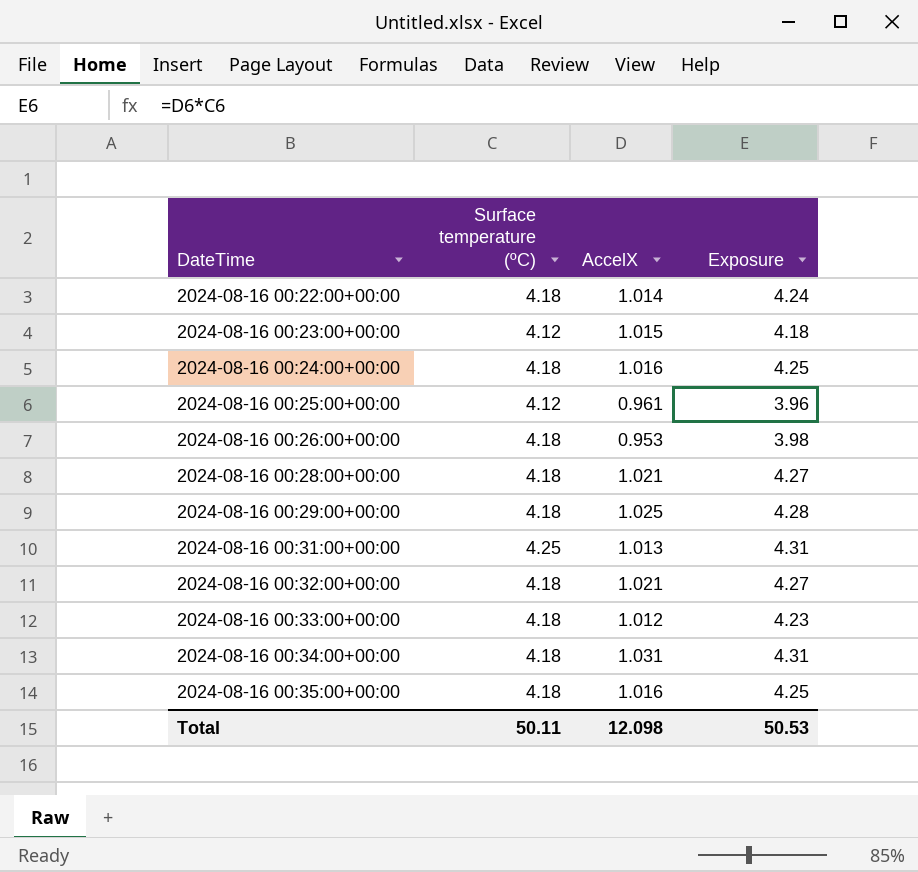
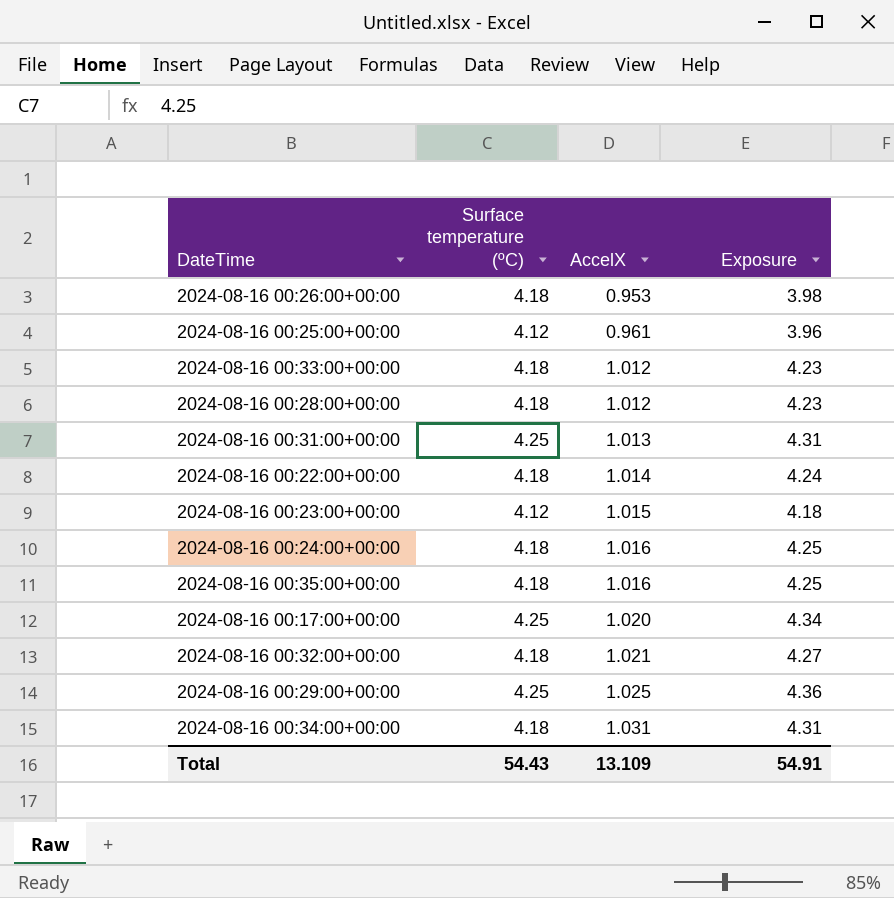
row order: DateTime ascending -> AccelX ascending
2024-08-16 00:28:00+00:00 | AccelX: 1.021 -> 1.012
2024-08-16 00:28:00+00:00 | Exposure: 4.27 -> 4.23
row 2024-08-16 00:17:00+00:00: none -> 4.25 | 1.020 | 4.34
2024-08-16 00:29:00+00:00 | Surface temperature (ºC): 4.18 -> 4.25
2024-08-16 00:29:00+00:00 | Exposure: 4.28 -> 4.36
Total | Surface temperature (ºC): 50.11 -> 54.43
Total | AccelX: 12.098 -> 13.109
Total | Exposure: 50.53 -> 54.91

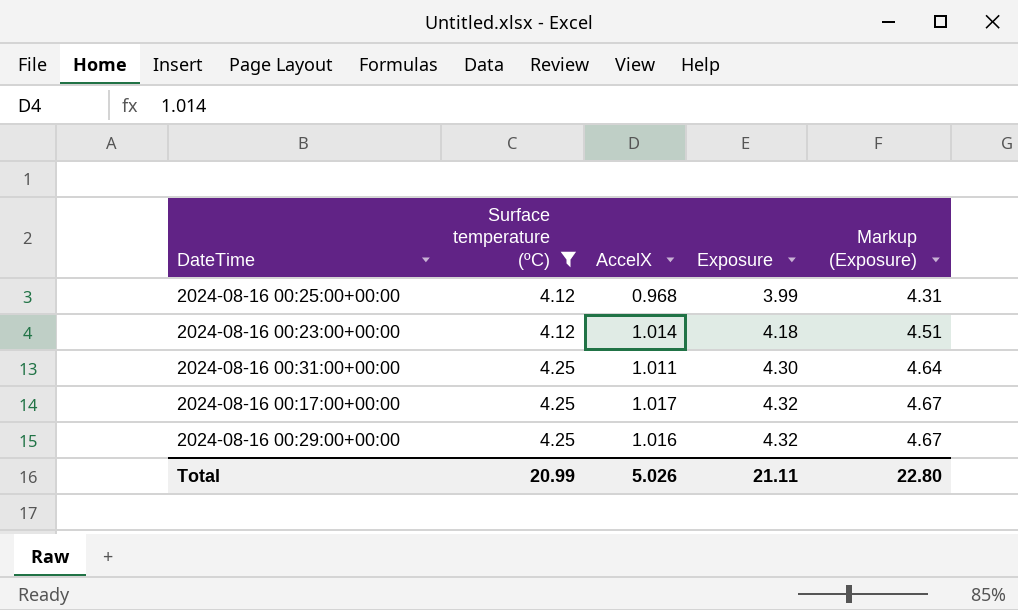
filter: none -> Surface temperature (ºC) != 4.18
row order: AccelX ascending -> Surface temperature (ºC) ascending
column Markup (Exposure) | formula: none -> [Exposure] * 1.08
2024-08-16 00:25:00+00:00 | AccelX: 0.961 -> 0.968
2024-08-16 00:25:00+00:00 | Exposure: 3.96 -> 3.99
2024-08-16 00:23:00+00:00 | AccelX: 1.015 -> 1.014
2024-08-16 00:31:00+00:00 | AccelX: 1.013 -> 1.011
2024-08-16 00:31:00+00:00 | Exposure: 4.31 -> 4.30
2024-08-16 00:17:00+00:00 | AccelX: 1.020 -> 1.017
2024-08-16 00:17:00+00:00 | Exposure: 4.34 -> 4.32
2024-08-16 00:29:00+00:00 | AccelX: 1.025 -> 1.016
2024-08-16 00:29:00+00:00 | Exposure: 4.36 -> 4.32
Total | Surface temperature (ºC): 54.43 -> 20.99
Total | AccelX: 13.109 -> 5.026
Total | Exposure: 54.91 -> 21.11

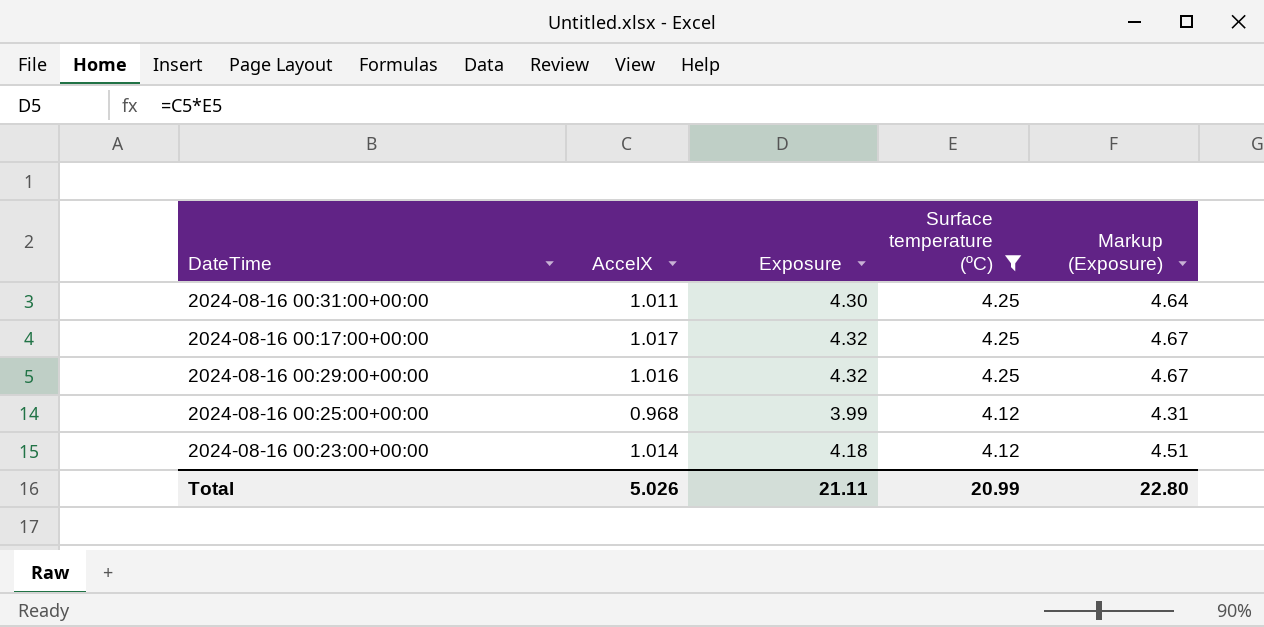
row order: Surface temperature (ºC) ascending -> Surface temperature (ºC) descending
column Surface temperature (ºC) | position: 2 -> 4

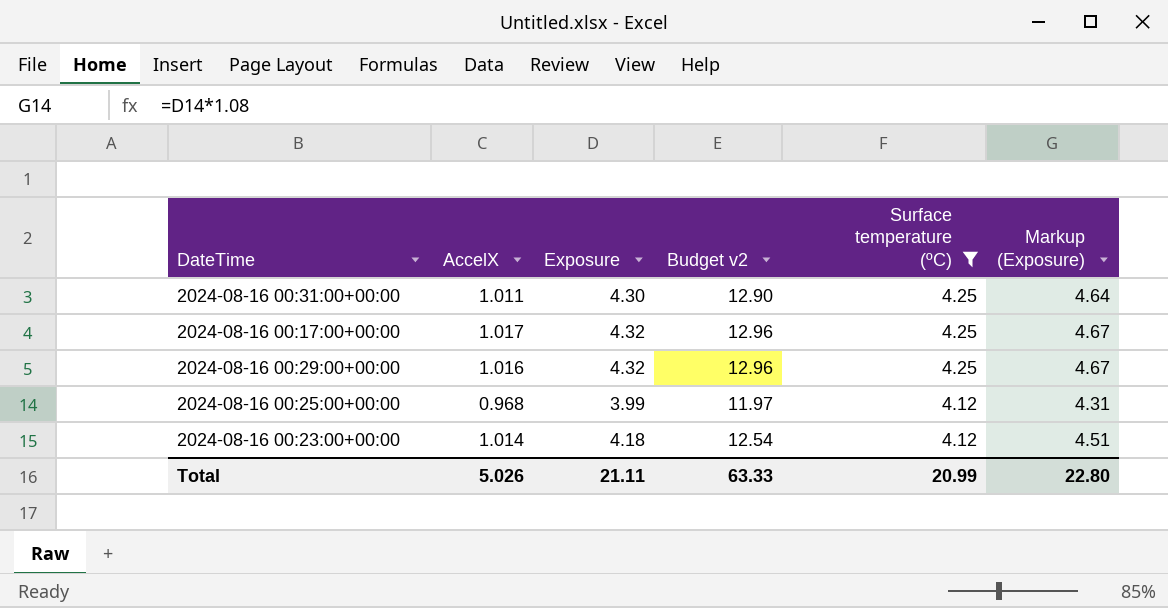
column Budget v2 | formula: none -> [Exposure] * 3

